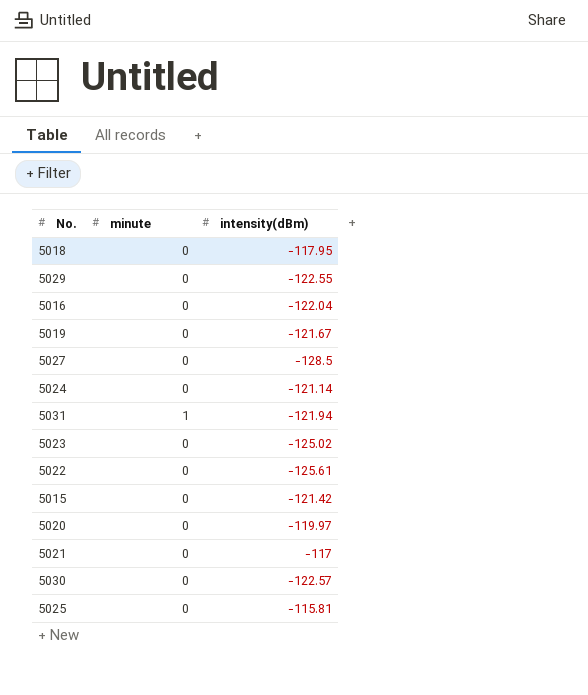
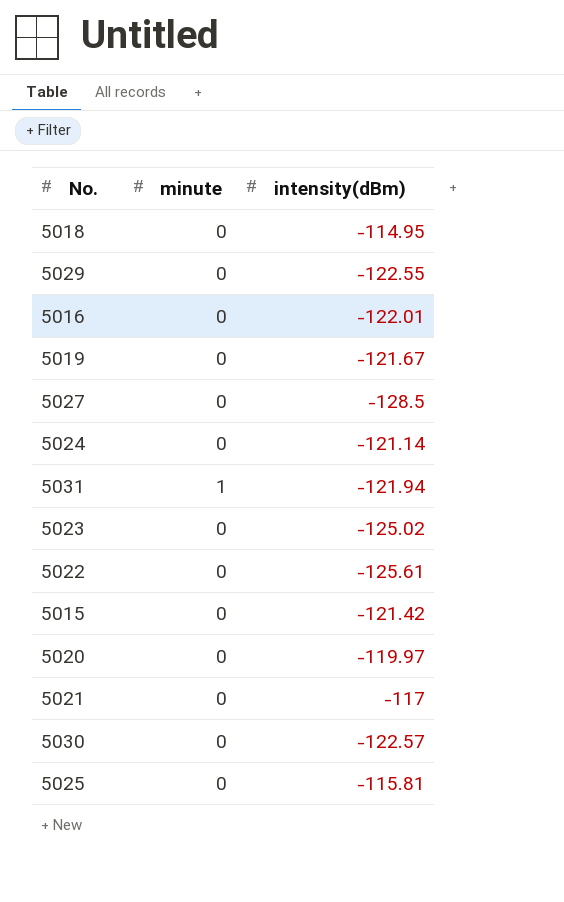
5018 | intensity(dBm): -117.95 -> -114.95
5016 | intensity(dBm): -122.04 -> -122.01

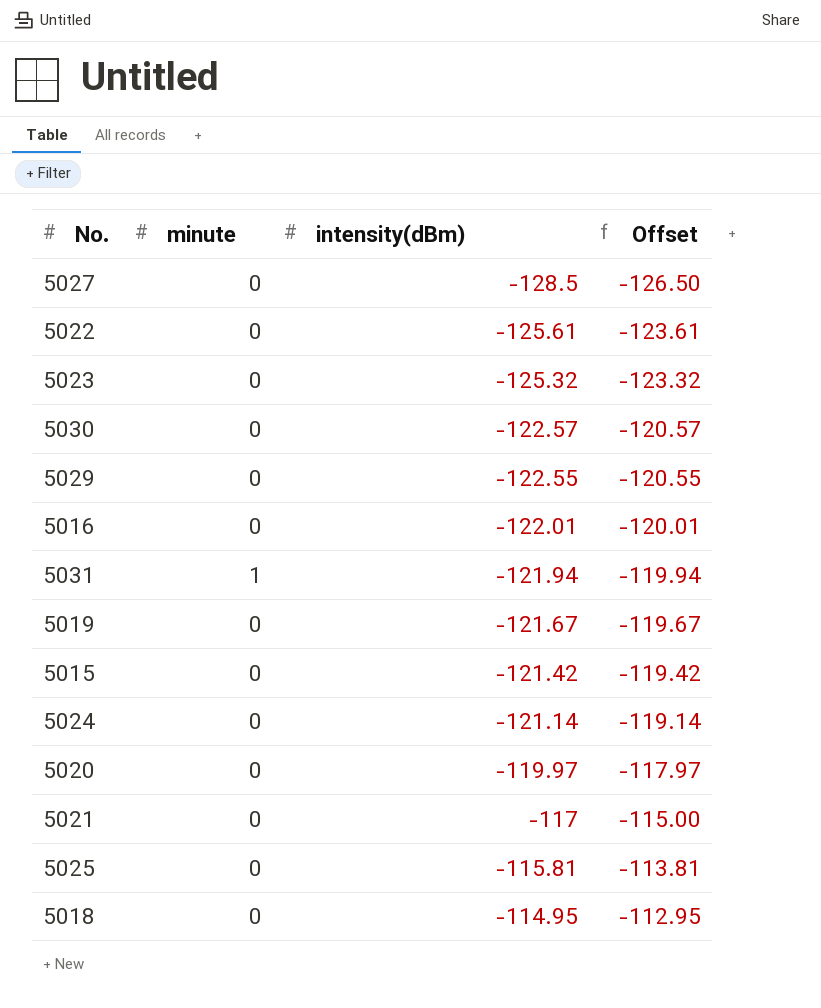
row order: none -> intensity(dBm) ascending
column Offset | formula: none -> [intensity(dBm)] + 2
5023 | intensity(dBm): -125.02 -> -125.32

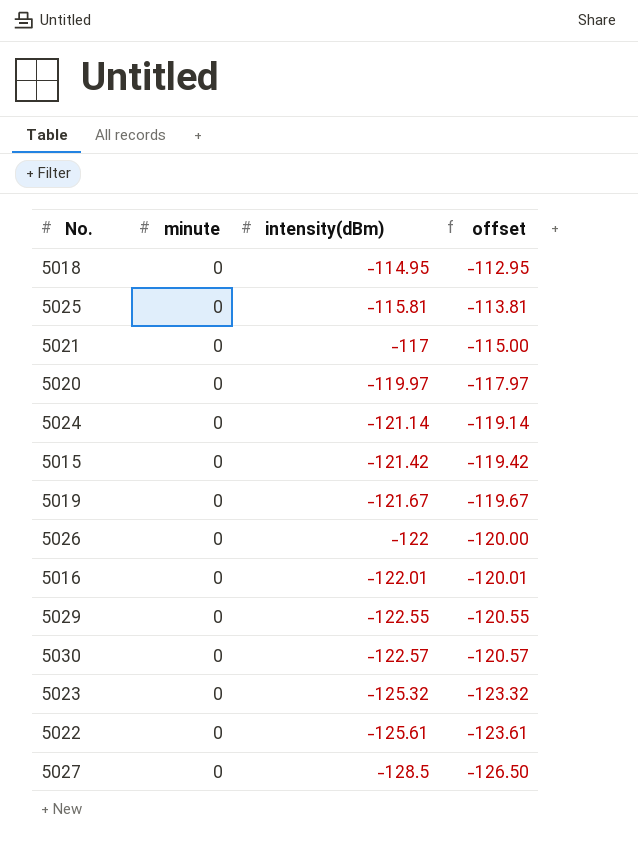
row order: intensity(dBm) ascending -> intensity(dBm) descending
column name: Offset -> offset
row 5031: 1 | -121.94 | -119.94 -> none
row 5026: none -> 0 | -122 | -120.00

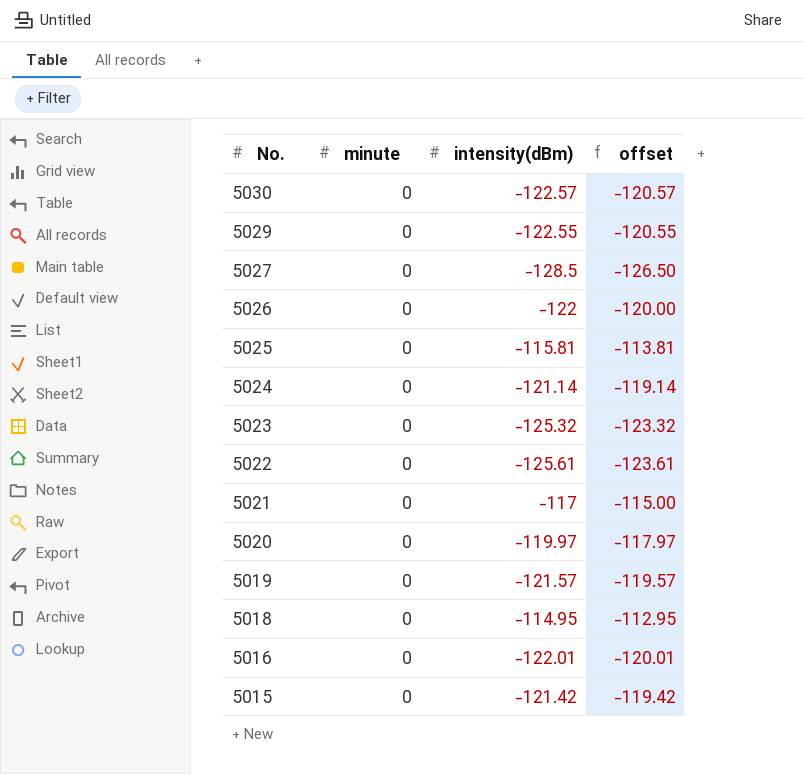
row order: intensity(dBm) descending -> No. descending
5019 | intensity(dBm): -121.67 -> -121.57
5019 | offset: -119.67 -> -119.57

